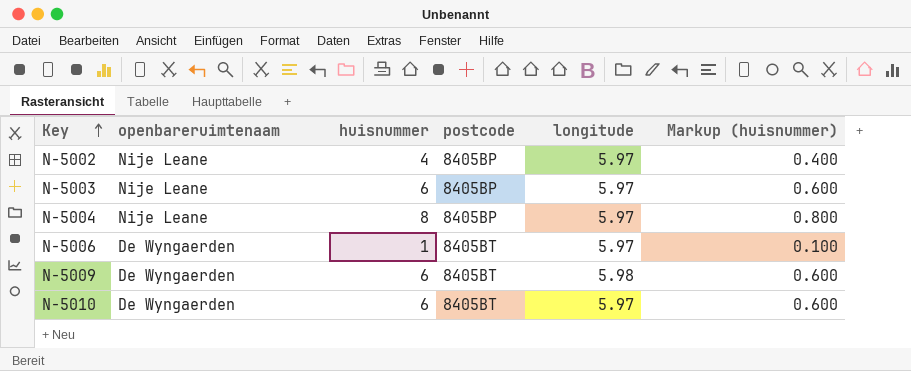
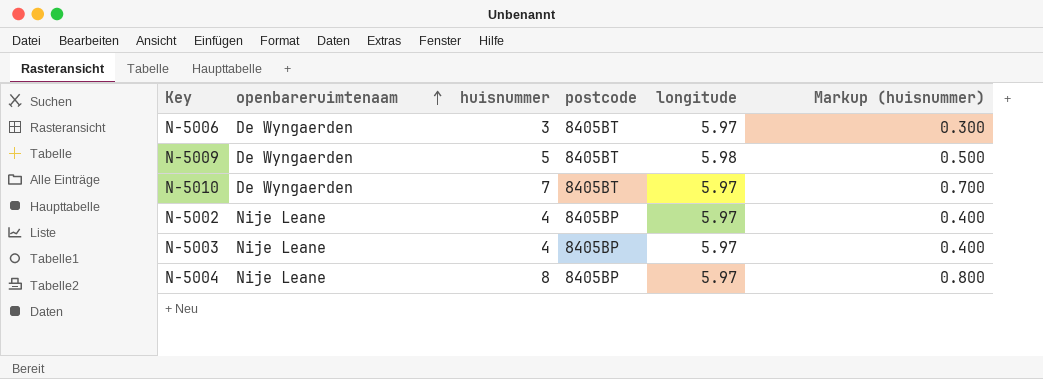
row order: Key ascending -> openbareruimtenaam ascending
N-5006 | huisnummer: 1 -> 3
N-5006 | Markup (huisnummer): 0.100 -> 0.300
N-5009 | huisnummer: 6 -> 5
N-5009 | Markup (huisnummer): 0.600 -> 0.500
N-5010 | huisnummer: 6 -> 7
N-5010 | Markup (huisnummer): 0.600 -> 0.700
N-5003 | huisnummer: 6 -> 4
N-5003 | Markup (huisnummer): 0.600 -> 0.400

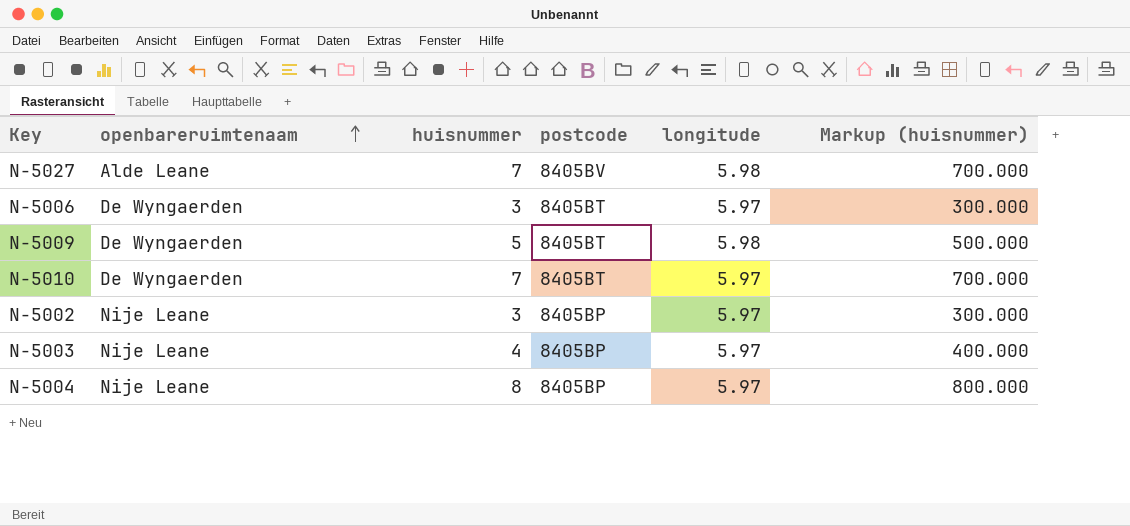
column Markup (huisnummer) | formula: [huisnummer] * 0.1 -> [huisnummer] * 100
row N-5027: none -> Alde Leane | 7 | 8405BV | 5.98 | 700.000
N-5002 | huisnummer: 4 -> 3

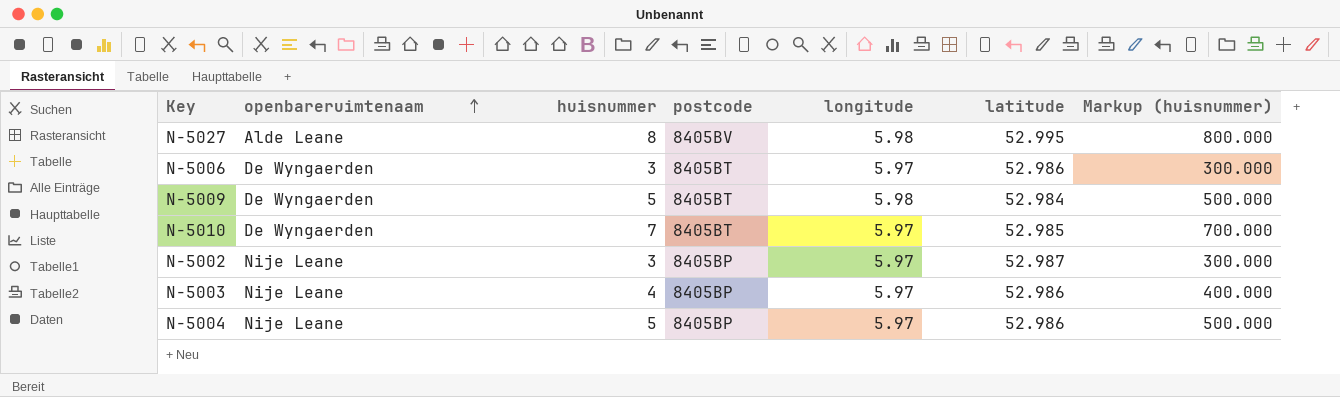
column latitude | position: none -> 6
N-5027 | huisnummer: 7 -> 8
N-5027 | Markup (huisnummer): 700.000 -> 800.000
N-5004 | huisnummer: 8 -> 5
N-5004 | Markup (huisnummer): 800.000 -> 500.000

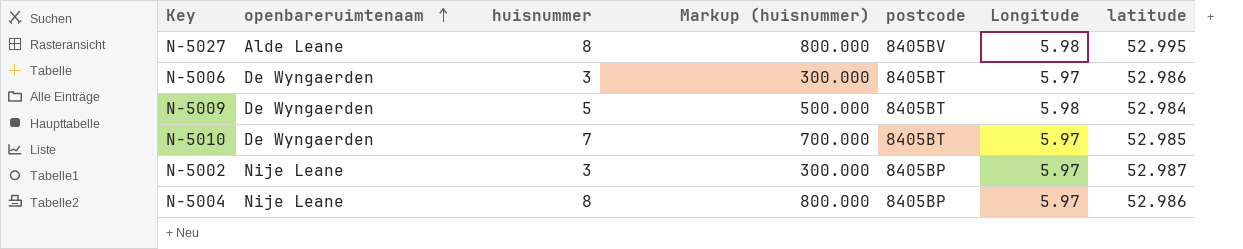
column Markup (huisnummer) | position: 7 -> 4
column name: longitude -> Longitude
row N-5003: Nije Leane | 4 | 8405BP | 5.97 | 52.986 | 400.000 -> none
N-5004 | huisnummer: 5 -> 8
N-5004 | Markup (huisnummer): 500.000 -> 800.000

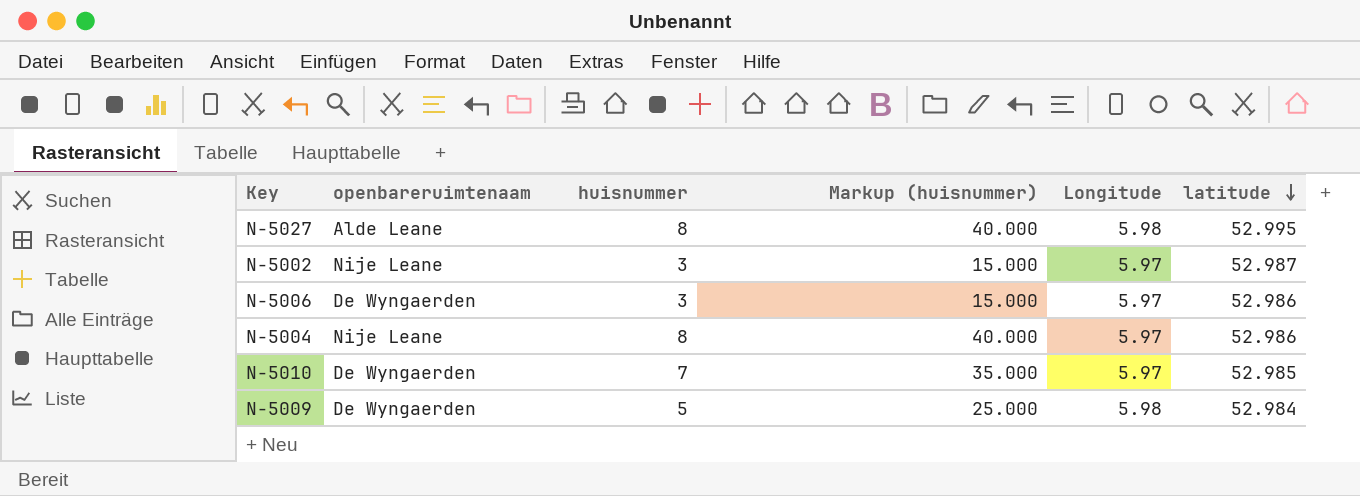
row order: openbareruimtenaam ascending -> latitude descending
column postcode | position: 5 -> none
column Markup (huisnummer) | formula: [huisnummer] * 100 -> [huisnummer] * 5

